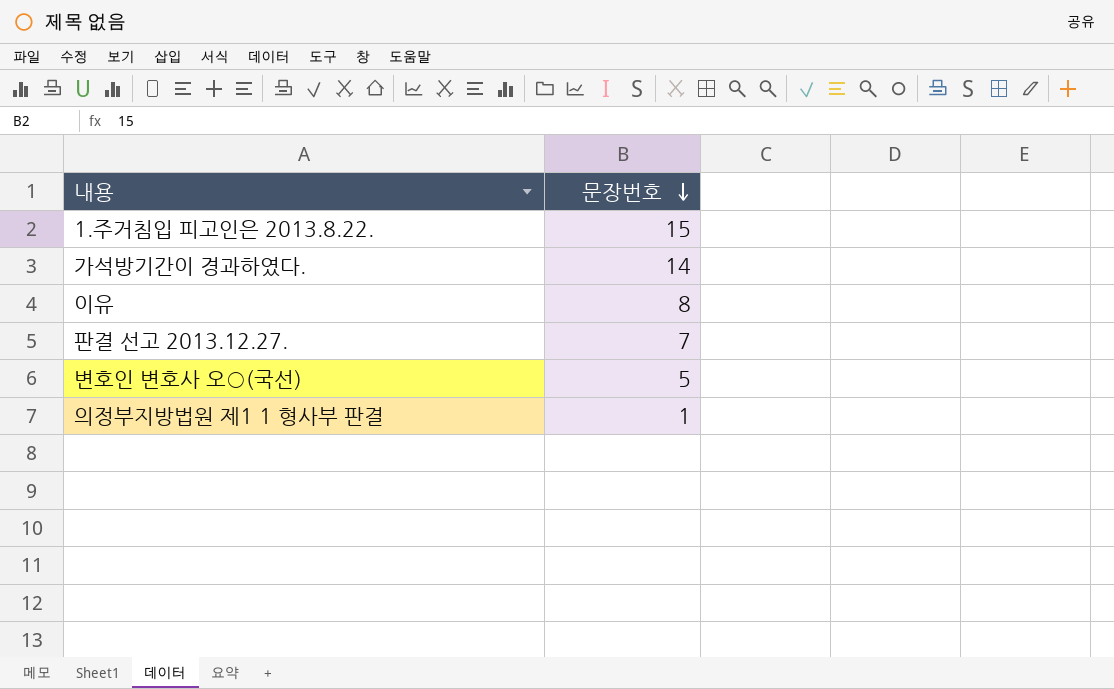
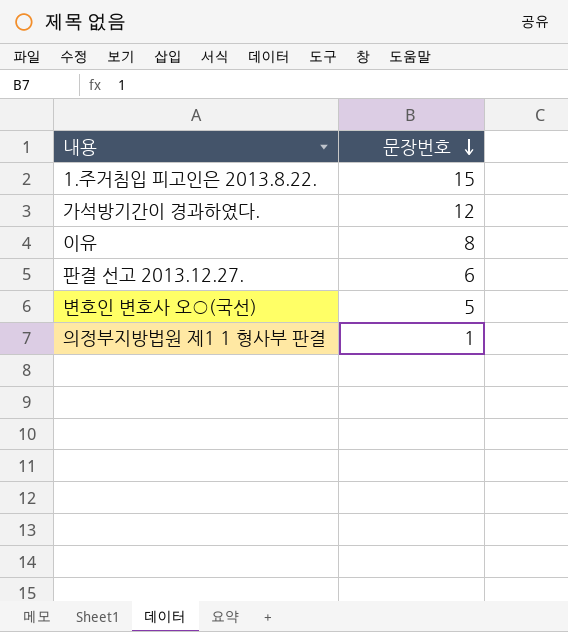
가석방기간이 경과하였다. | 문장번호: 14 -> 12
판결 선고 2013.12.27. | 문장번호: 7 -> 6

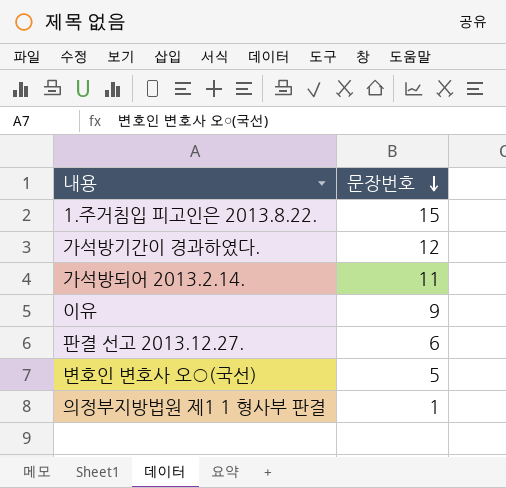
row 가석방되어 2013.2.14.: none -> 11
이유 | 문장번호: 8 -> 9

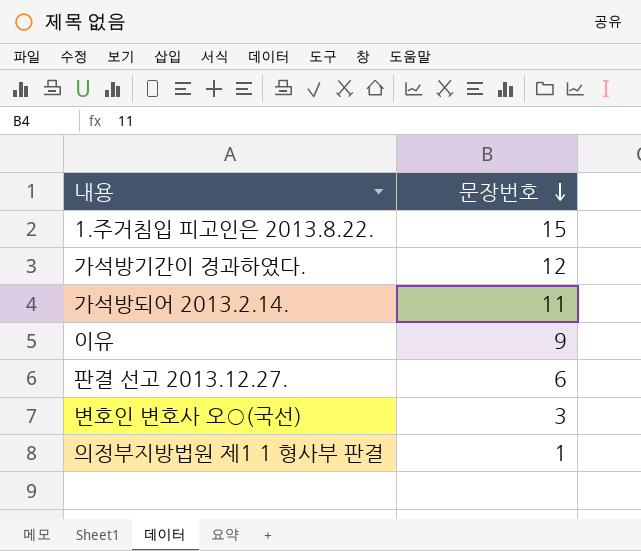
변호인 변호사 오○(국선) | 문장번호: 5 -> 3

